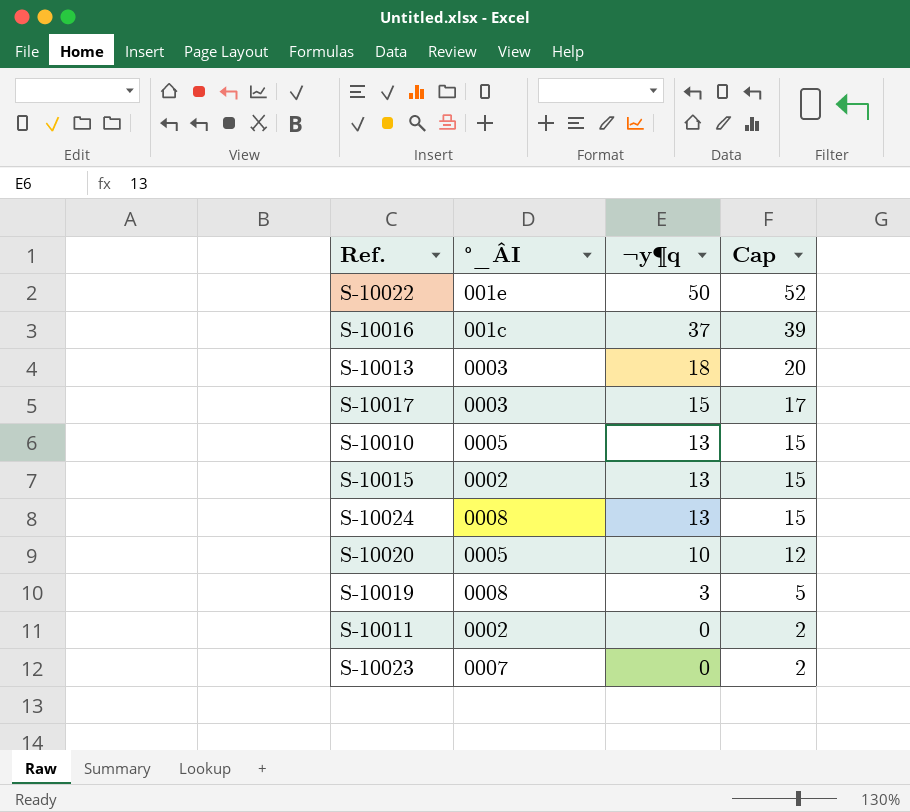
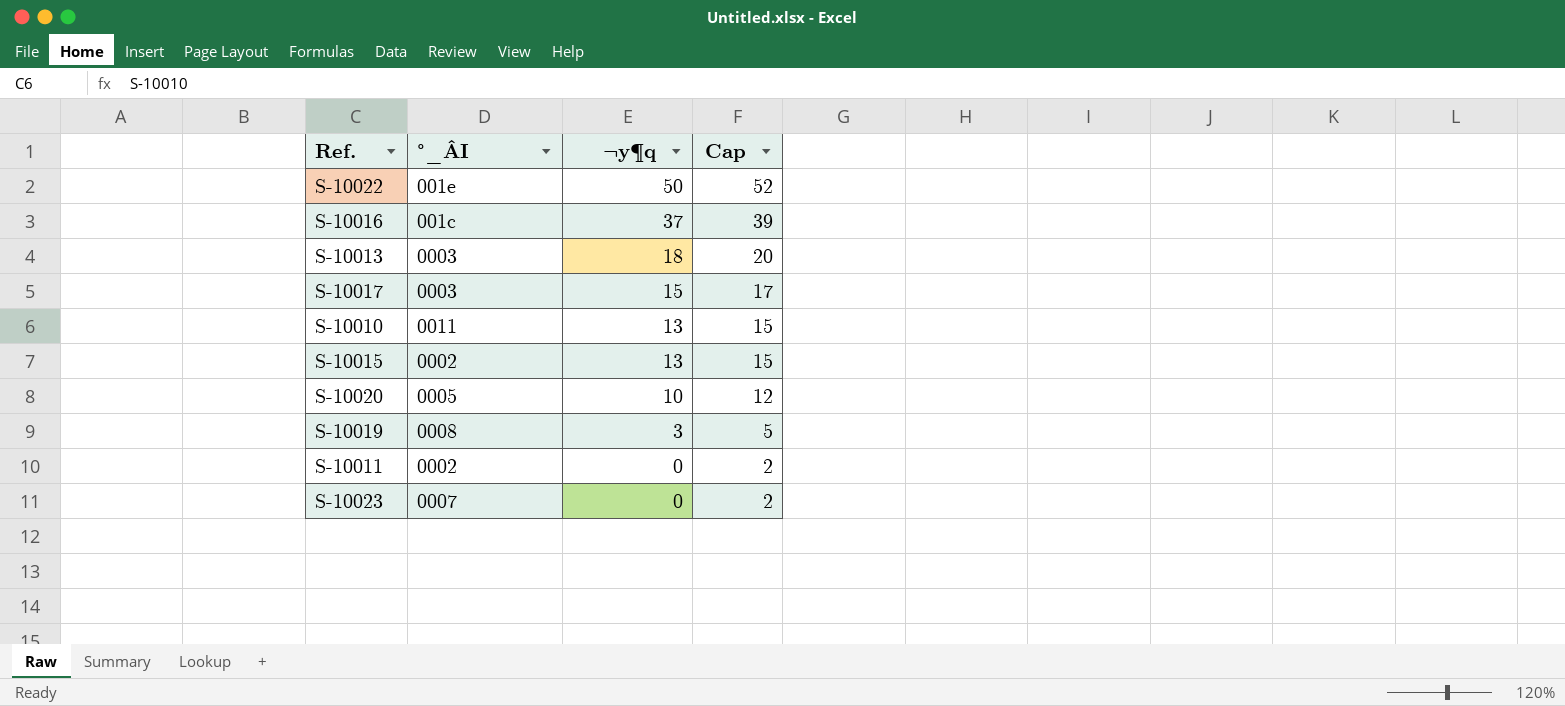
row S-10024: 0008 | 13 | 15 -> none
S-10010 | °_ÂI: 0005 -> 0011

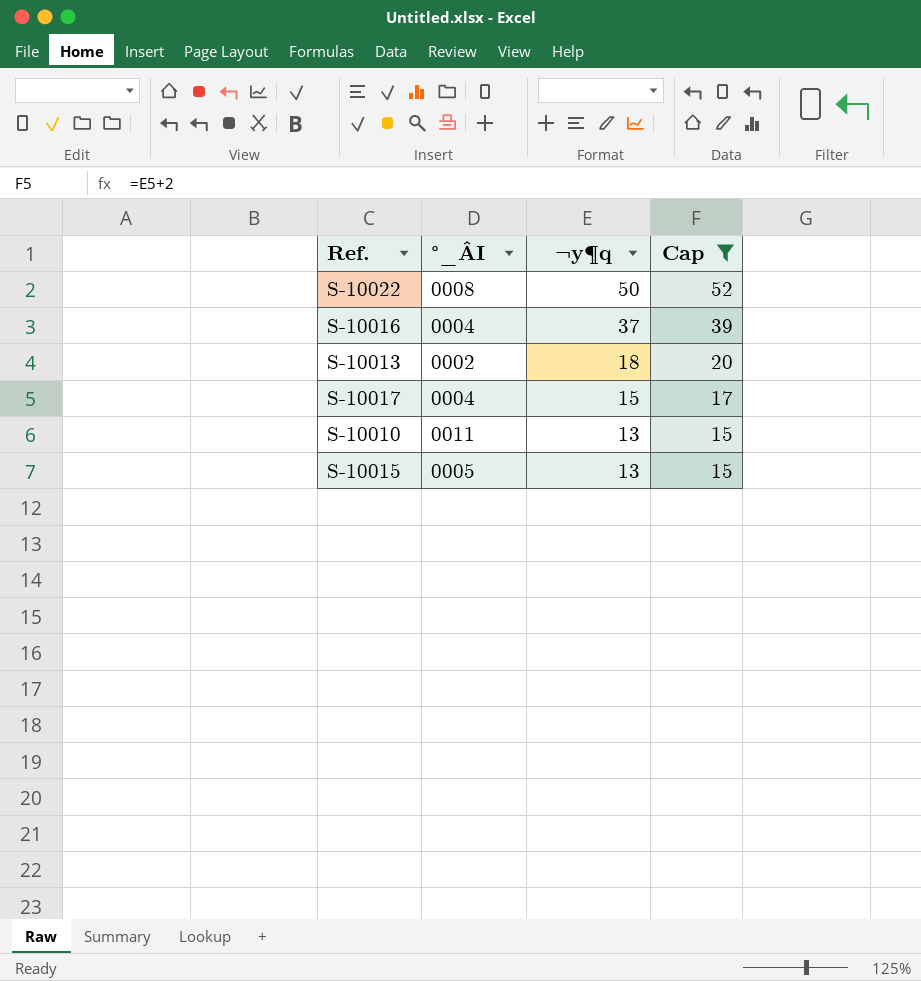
filter: none -> Cap >= 15
S-10022 | °_ÂI: 001e -> 0008
S-10016 | °_ÂI: 001c -> 0004
S-10013 | °_ÂI: 0003 -> 0002
S-10017 | °_ÂI: 0003 -> 0004
S-10015 | °_ÂI: 0002 -> 0005

